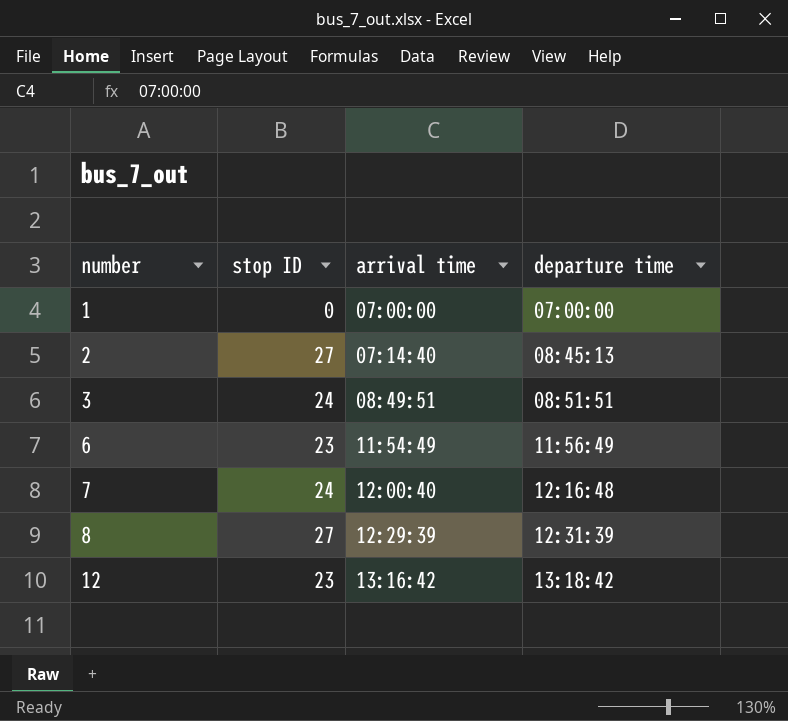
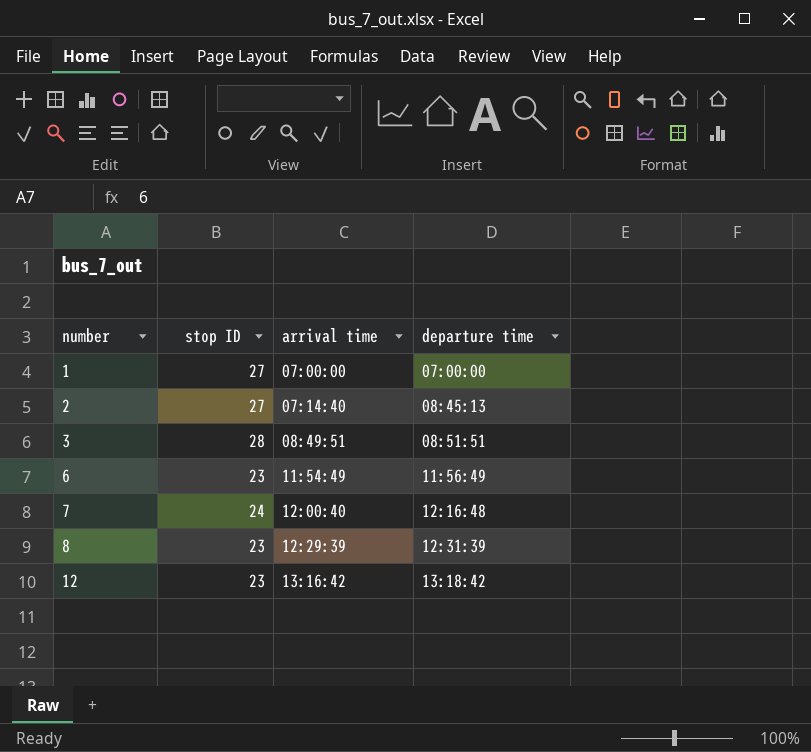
1 | stop ID: 0 -> 27
3 | stop ID: 24 -> 28
8 | stop ID: 27 -> 23

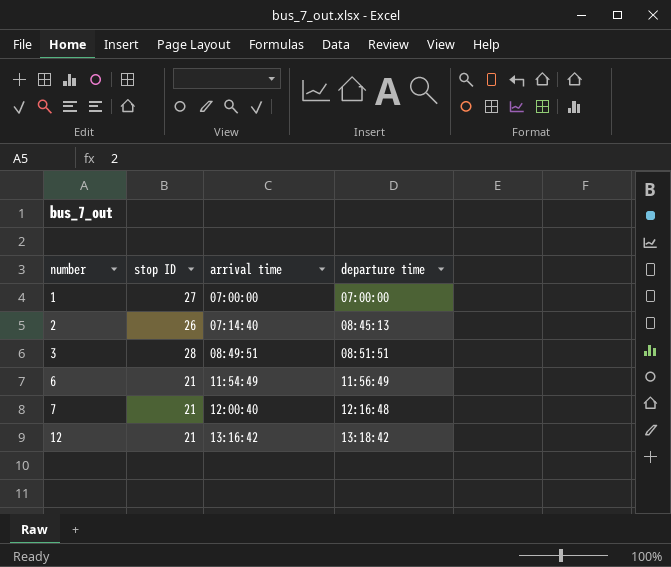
row 8: 23 | 12:29:39 | 12:31:39 -> none
2 | stop ID: 27 -> 26
6 | stop ID: 23 -> 21
7 | stop ID: 24 -> 21
12 | stop ID: 23 -> 21

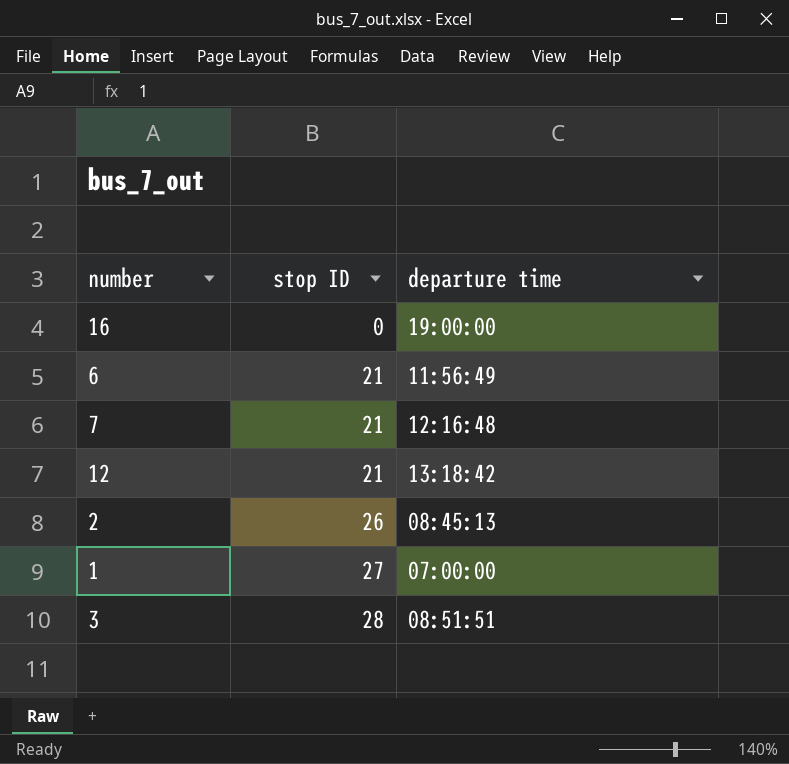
row order: number ascending -> stop ID ascending
column arrival time | position: 3 -> none
row 16: none -> 0 | 19:00:00

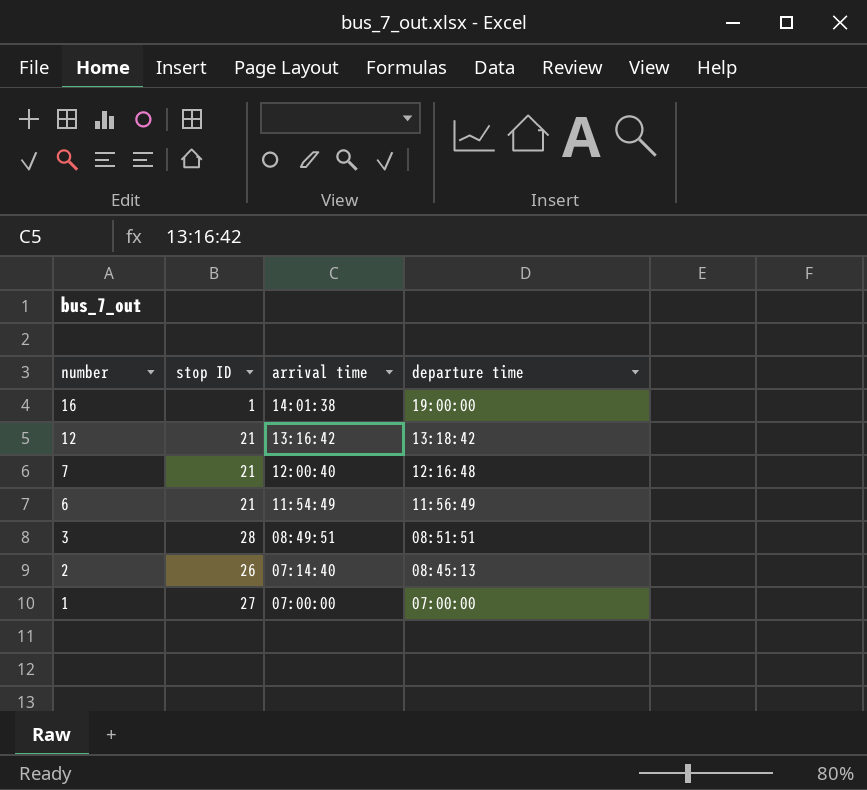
row order: stop ID ascending -> number descending
column arrival time | position: none -> 3
16 | stop ID: 0 -> 1

